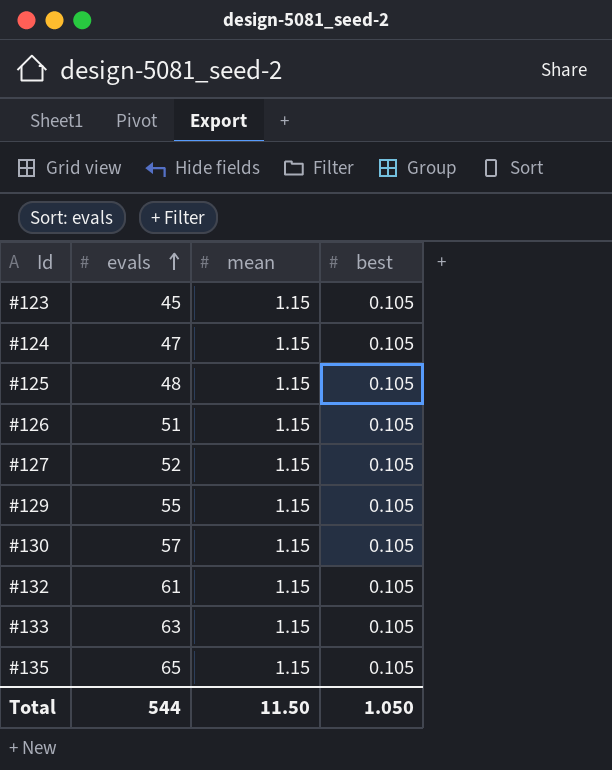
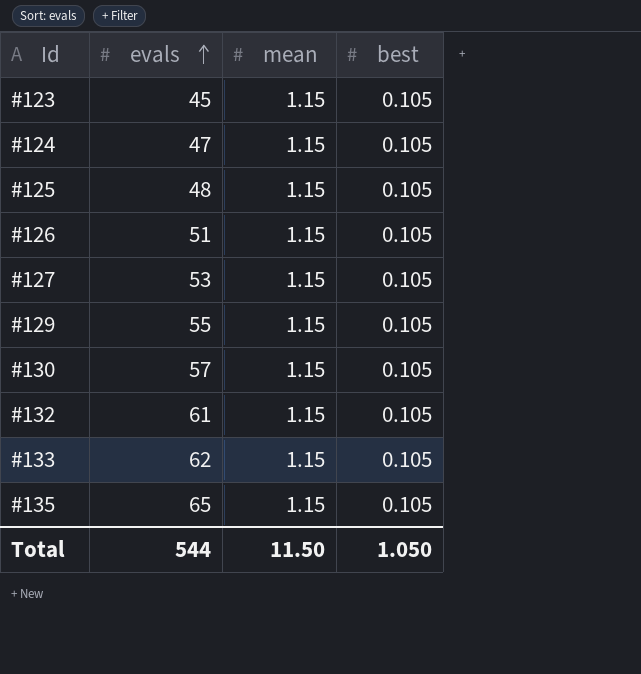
#127 | evals: 52 -> 53
#133 | evals: 63 -> 62

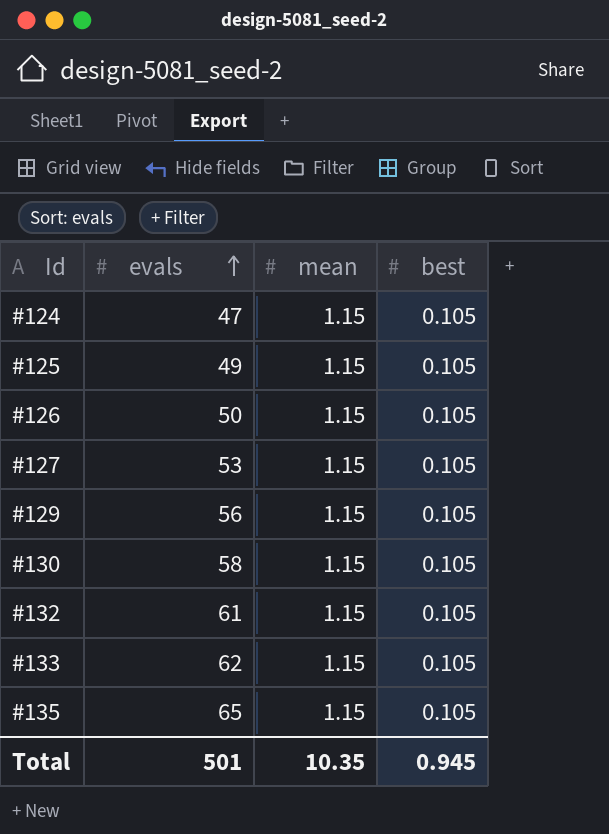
row #123: 45 | 1.15 | 0.105 -> none
#125 | evals: 48 -> 49
#126 | evals: 51 -> 50
#129 | evals: 55 -> 56
#130 | evals: 57 -> 58
Total | evals: 544 -> 501
Total | mean: 11.50 -> 10.35
Total | best: 1.050 -> 0.945

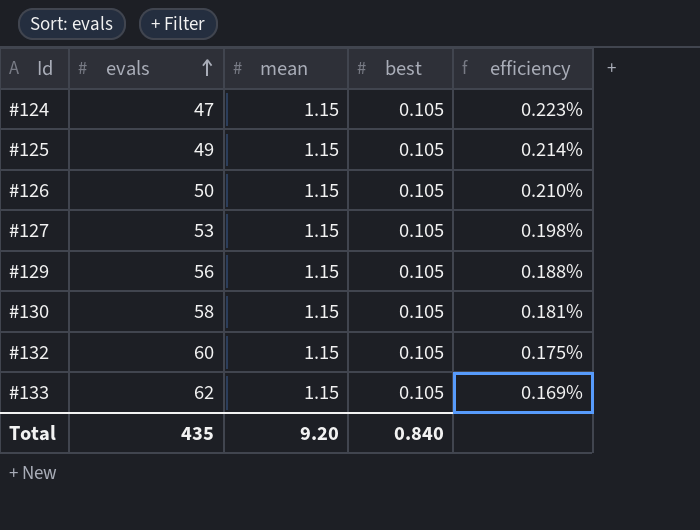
column efficiency | formula: none -> [best] / [evals]
row #135: 65 | 1.15 | 0.105 -> none
#132 | evals: 61 -> 60
Total | evals: 501 -> 435
Total | mean: 10.35 -> 9.20
Total | best: 0.945 -> 0.840

